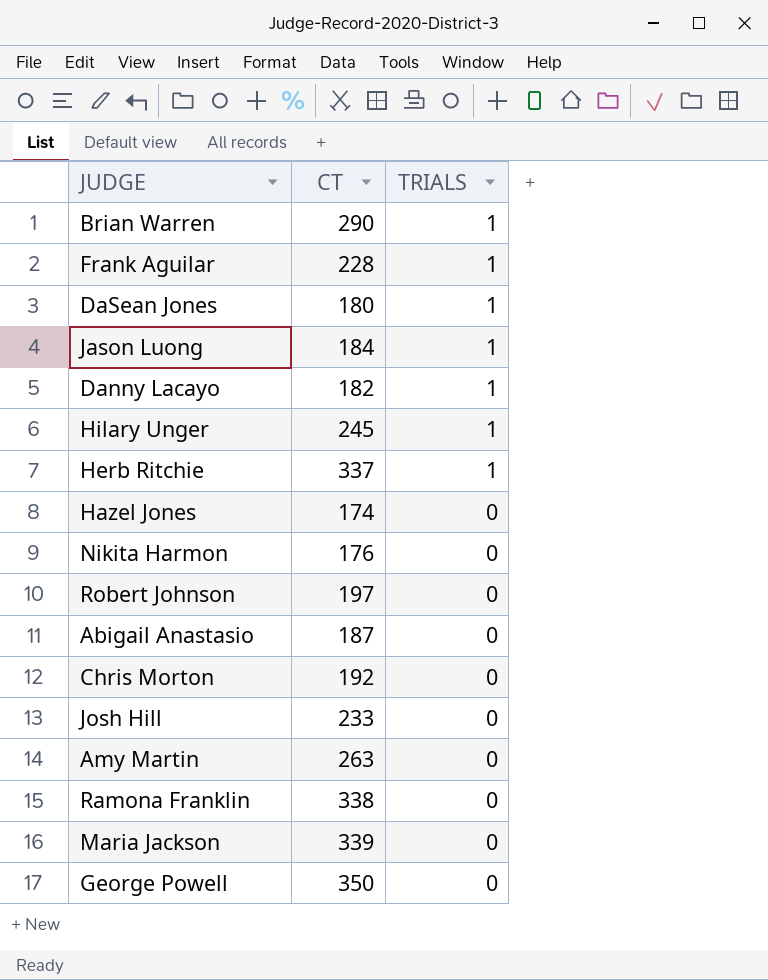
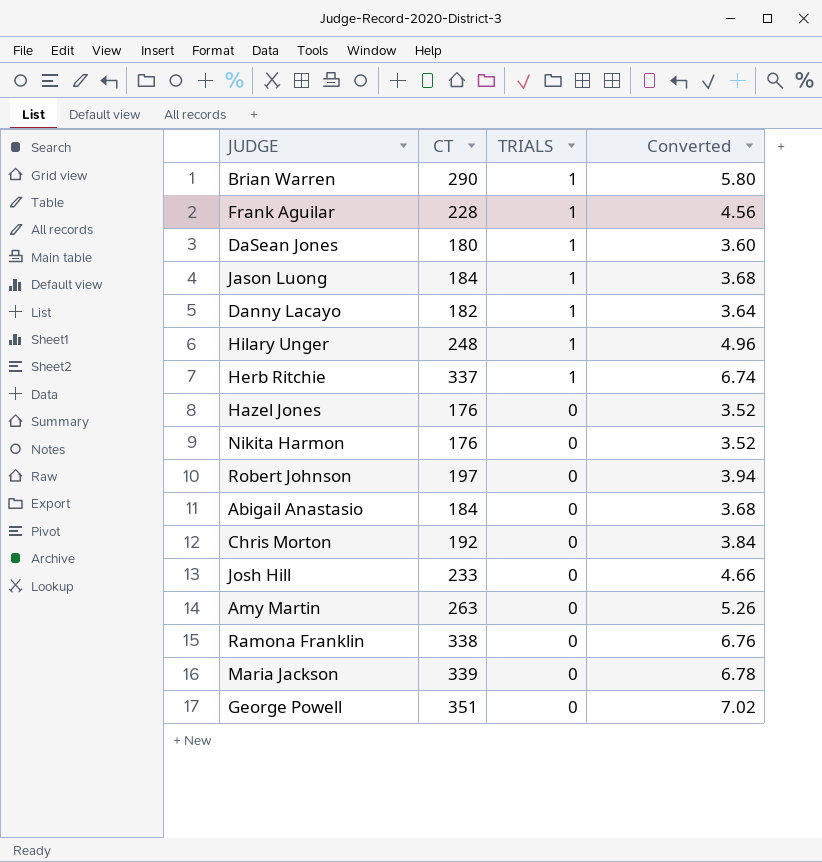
column Converted | formula: none -> [CT] * 0.02
Hilary Unger | CT: 245 -> 248
Hazel Jones | CT: 174 -> 176
Abigail Anastasio | CT: 187 -> 184
George Powell | CT: 350 -> 351

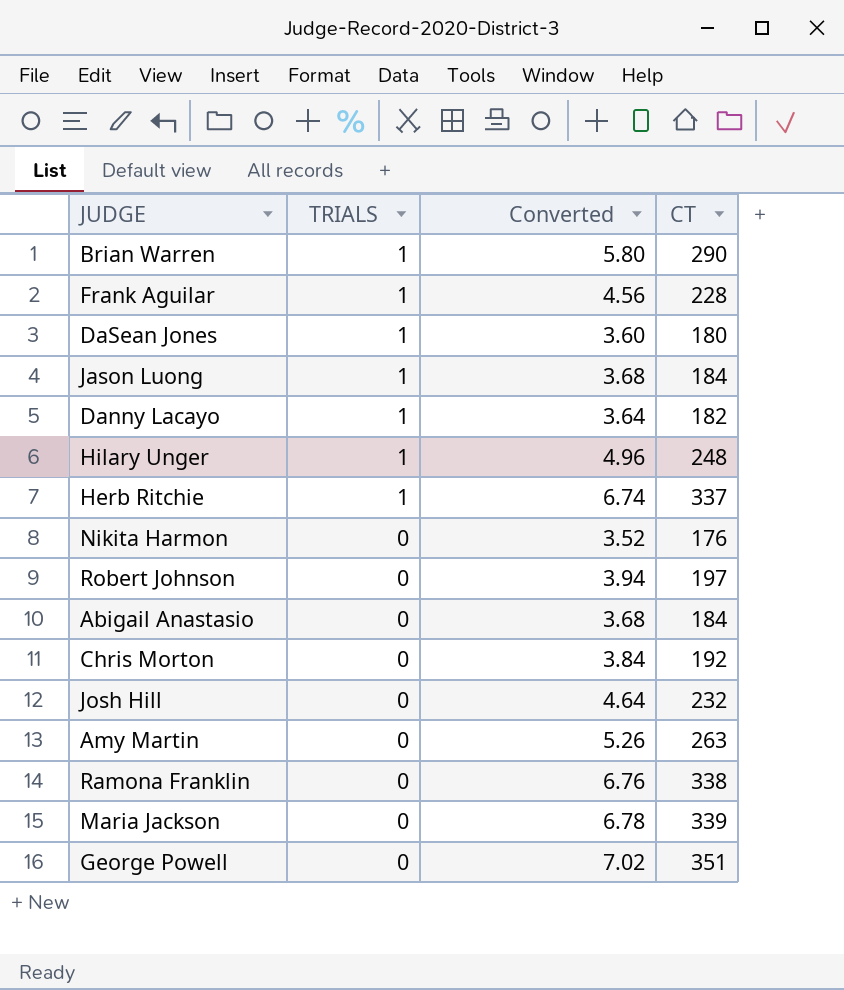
column CT | position: 2 -> 4
row Hazel Jones: 176 | 0 | 3.52 -> none
Josh Hill | Converted: 4.66 -> 4.64
Josh Hill | CT: 233 -> 232

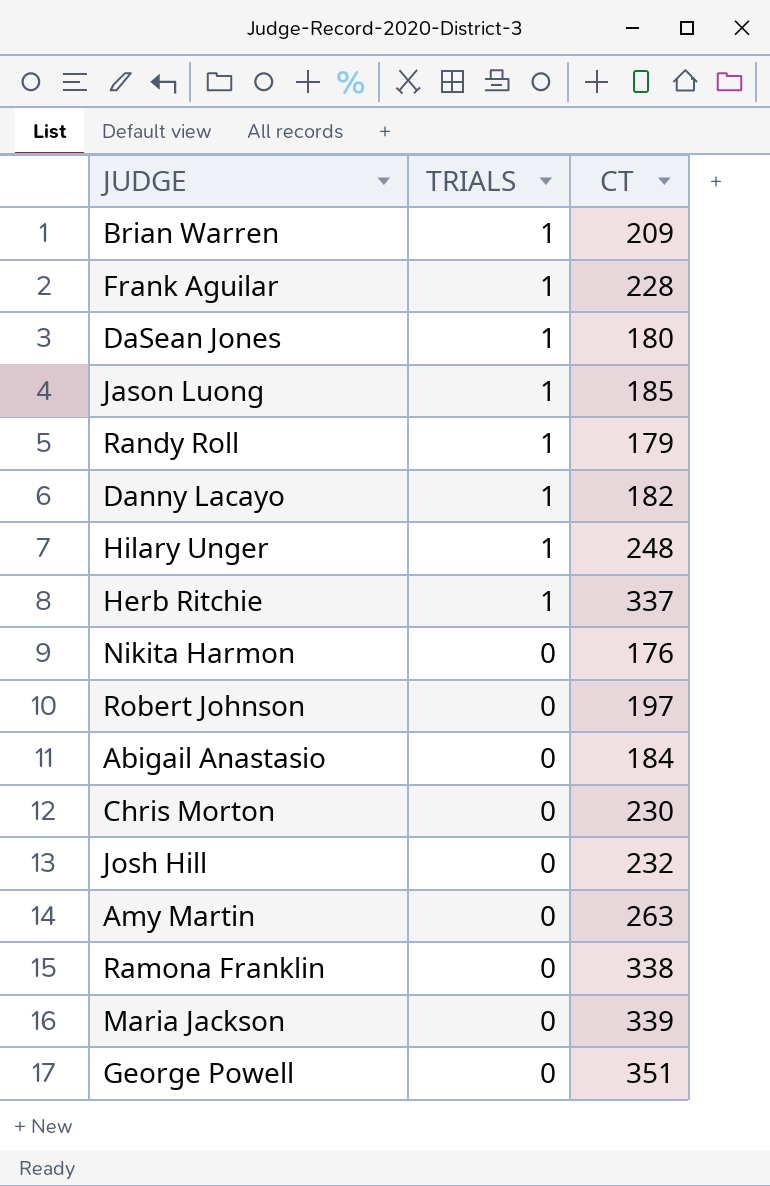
column Converted | formula: [CT] * 0.02 -> none
Brian Warren | CT: 290 -> 209
Jason Luong | CT: 184 -> 185
row Randy Roll: none -> 1 | 179
Chris Morton | CT: 192 -> 230

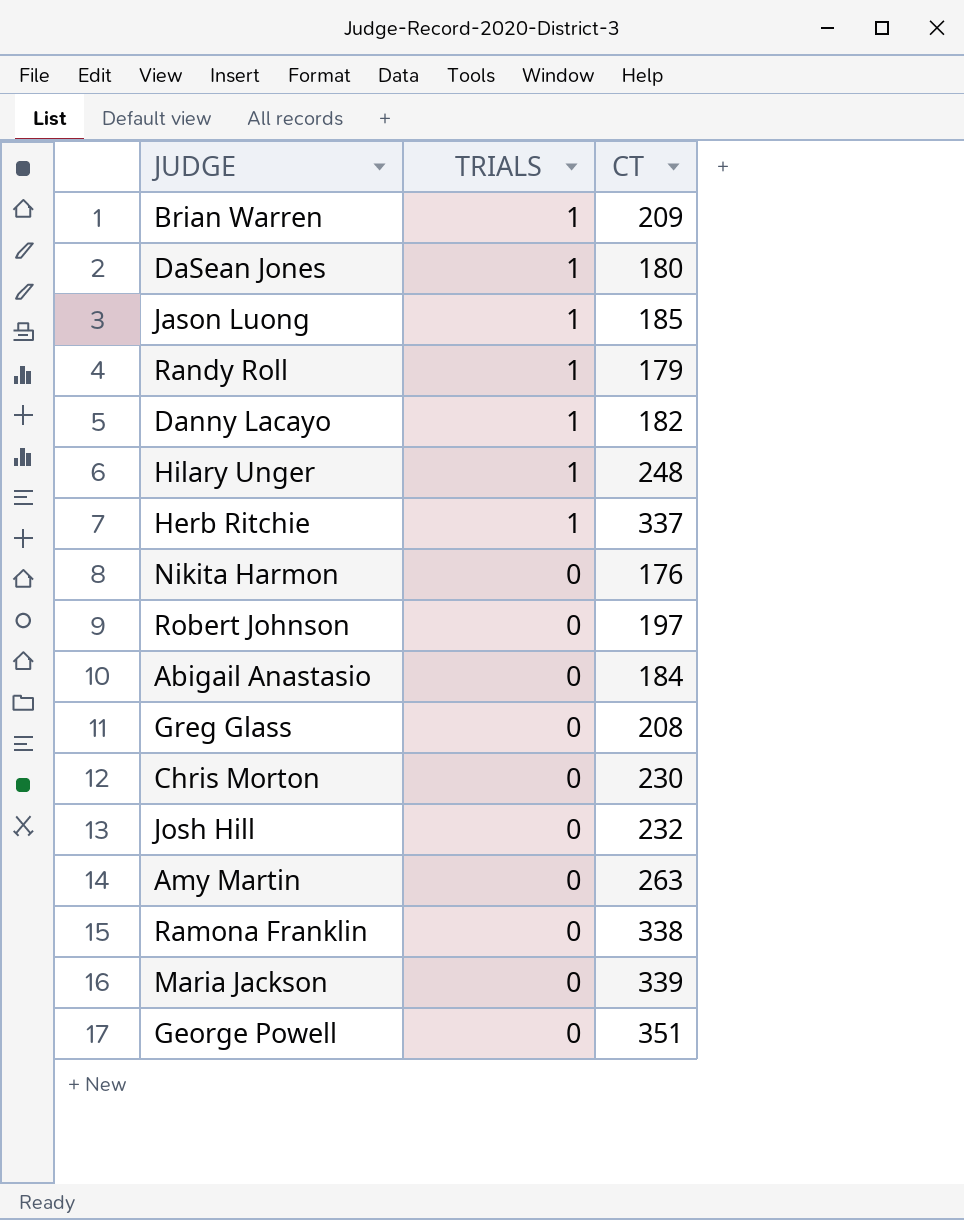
row Frank Aguilar: 1 | 228 -> none
row Greg Glass: none -> 0 | 208

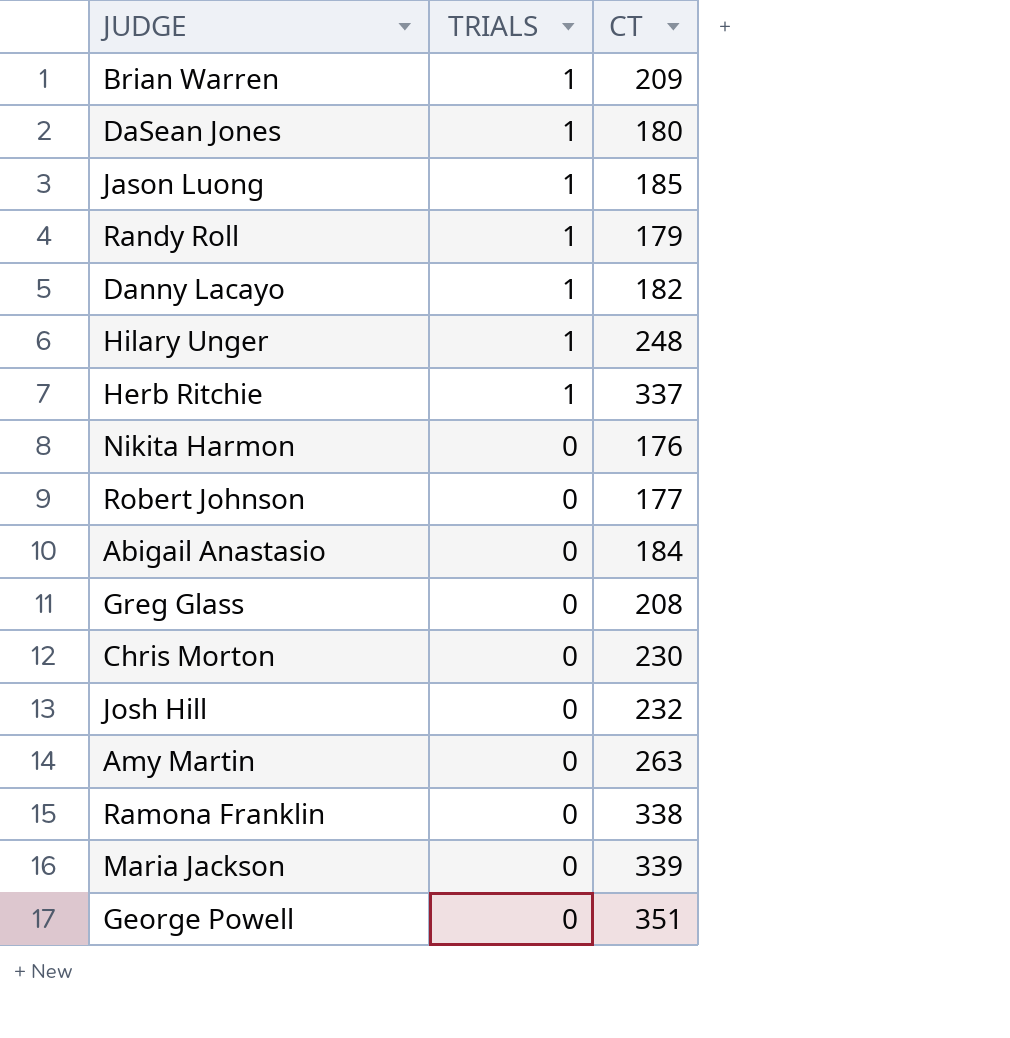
Robert Johnson | CT: 197 -> 177

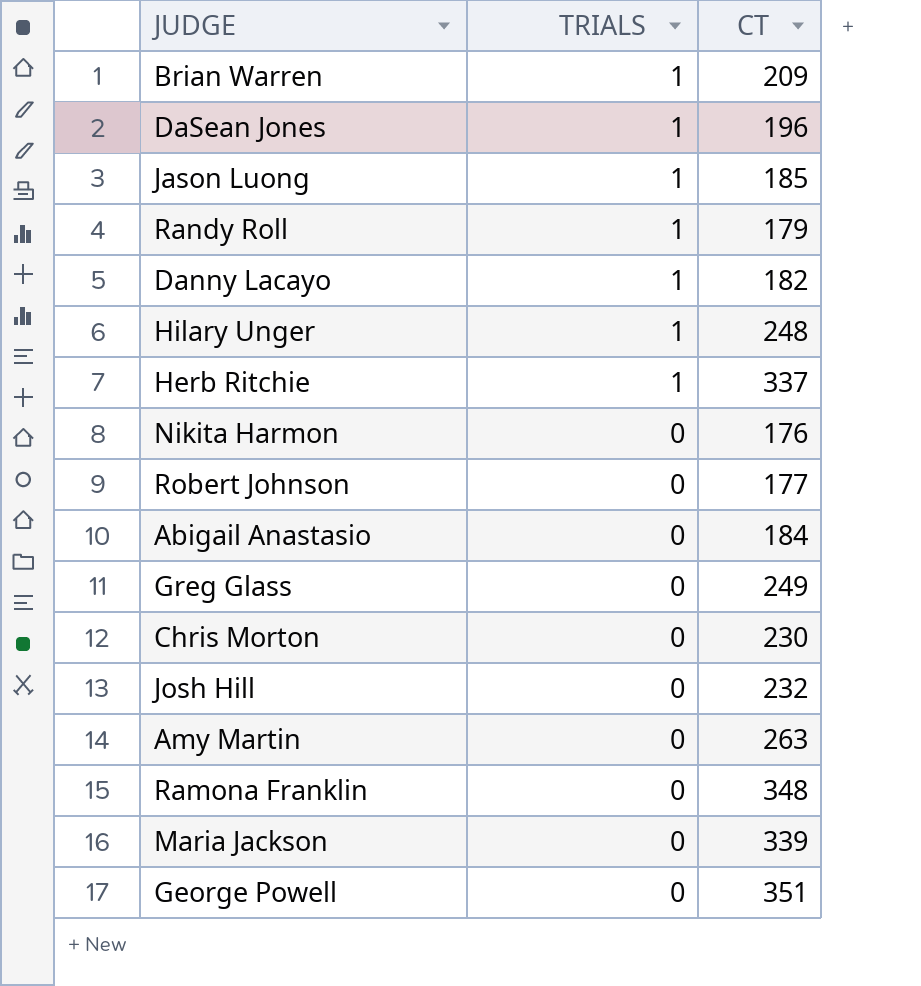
DaSean Jones | CT: 180 -> 196
Greg Glass | CT: 208 -> 249
Ramona Franklin | CT: 338 -> 348

